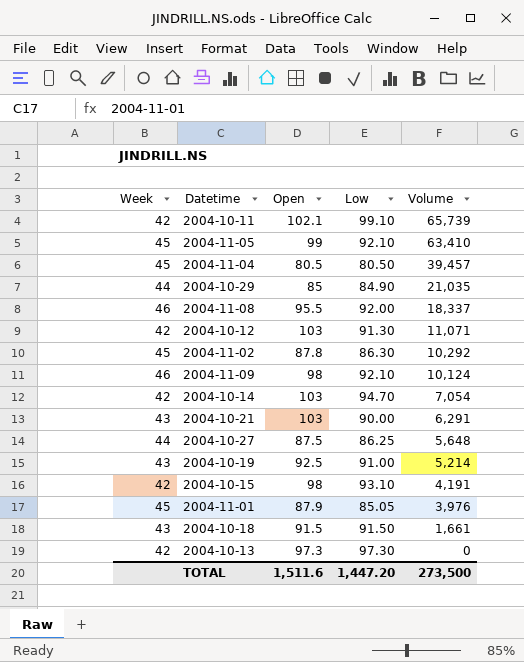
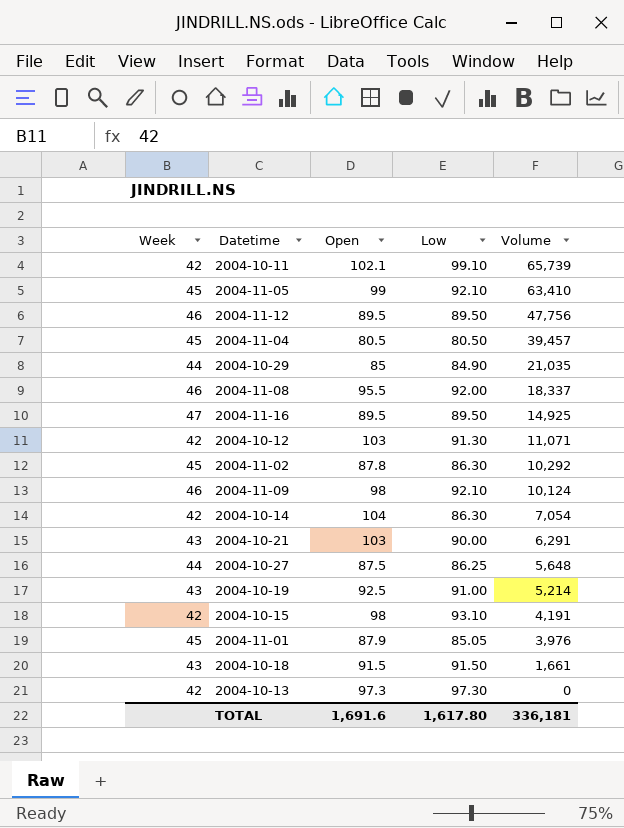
row 2004-11-12: none -> 46 | 89.5 | 89.50 | 47,756
row 2004-11-16: none -> 47 | 89.5 | 89.50 | 14,925
2004-10-14 | Open: 103 -> 104
2004-10-14 | Low: 94.70 -> 86.30
TOTAL | Open: 1,511.6 -> 1,691.6
TOTAL | Low: 1,447.20 -> 1,617.80
TOTAL | Volume: 273,500 -> 336,181

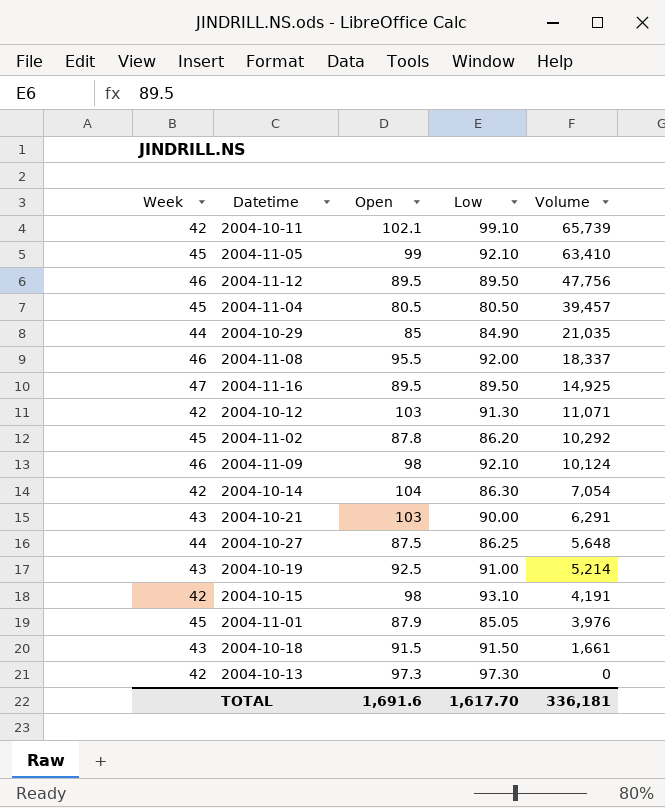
2004-11-02 | Low: 86.30 -> 86.20
TOTAL | Low: 1,617.80 -> 1,617.70

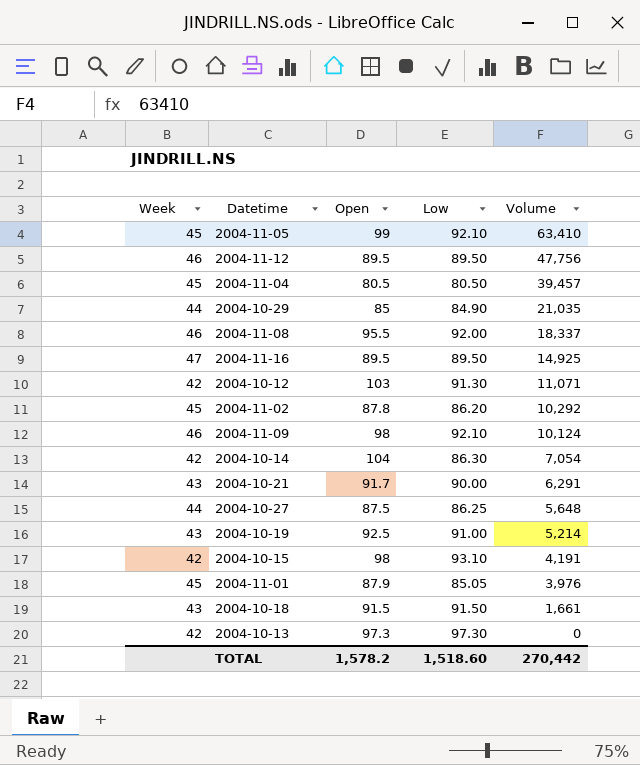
row 2004-10-11: 42 | 102.1 | 99.10 | 65,739 -> none
2004-10-21 | Open: 103 -> 91.7
TOTAL | Open: 1,691.6 -> 1,578.2
TOTAL | Low: 1,617.70 -> 1,518.60
TOTAL | Volume: 336,181 -> 270,442

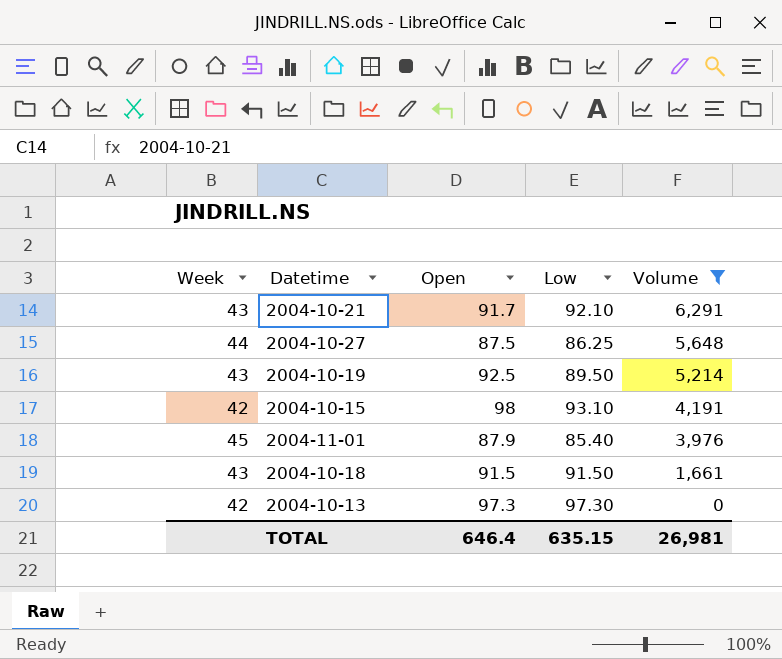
filter: none -> Volume <= 6,291
2004-10-21 | Low: 90.00 -> 92.10
2004-10-19 | Low: 91.00 -> 89.50
2004-11-01 | Low: 85.05 -> 85.40
TOTAL | Open: 1,578.2 -> 646.4
TOTAL | Low: 1,518.60 -> 635.15
TOTAL | Volume: 270,442 -> 26,981

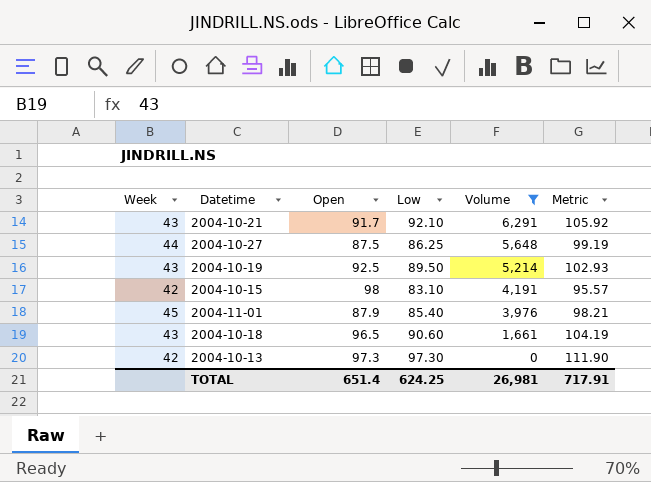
column Metric | formula: none -> [Low] * 1.15
2004-10-15 | Low: 93.10 -> 83.10
2004-10-18 | Open: 91.5 -> 96.5
2004-10-18 | Low: 91.50 -> 90.60
TOTAL | Open: 646.4 -> 651.4
TOTAL | Low: 635.15 -> 624.25

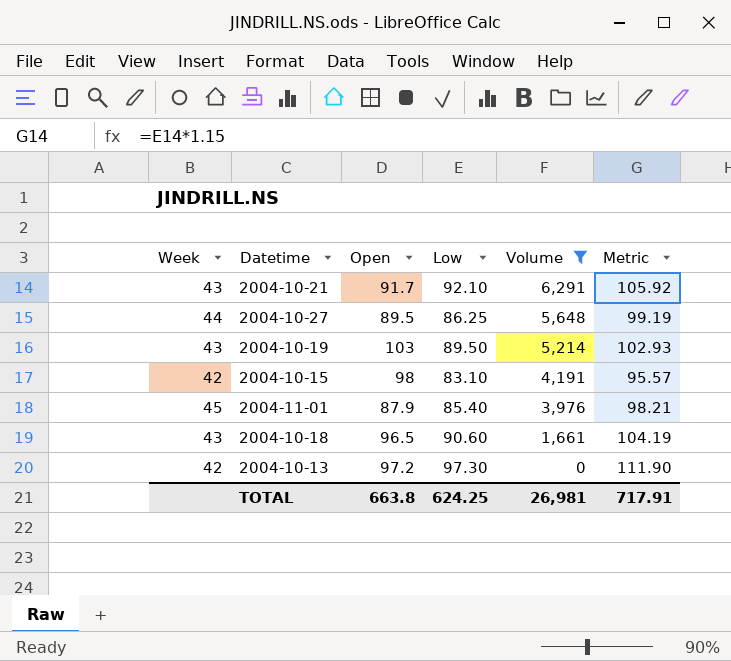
2004-10-27 | Open: 87.5 -> 89.5
2004-10-19 | Open: 92.5 -> 103
2004-10-13 | Open: 97.3 -> 97.2
TOTAL | Open: 651.4 -> 663.8

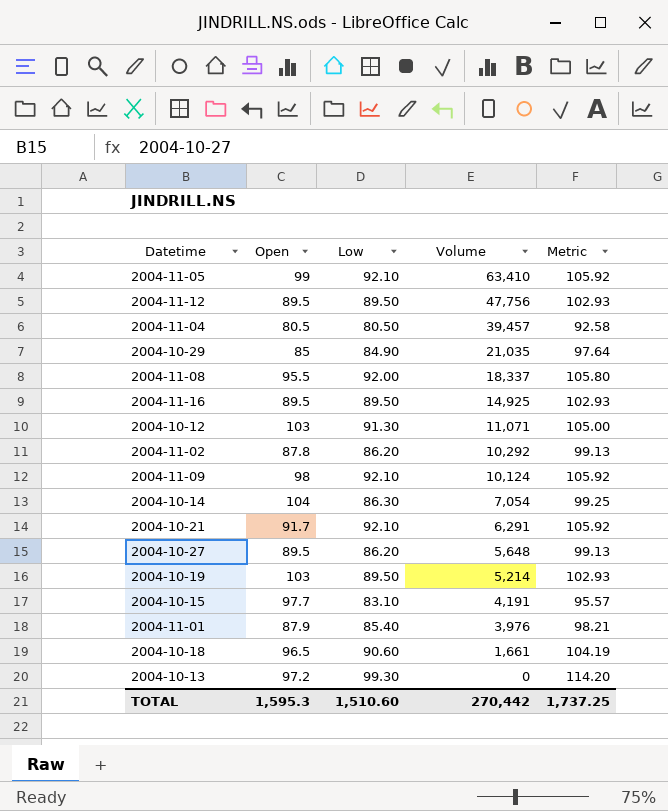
filter: Volume <= 6,291 -> none
column Week | position: 1 -> none
2004-10-27 | Low: 86.25 -> 86.20
2004-10-27 | Metric: 99.19 -> 99.13
2004-10-15 | Open: 98 -> 97.7
2004-10-13 | Low: 97.30 -> 99.30
2004-10-13 | Metric: 111.90 -> 114.20
TOTAL | Open: 663.8 -> 1,595.3
TOTAL | Low: 624.25 -> 1,510.60
TOTAL | Volume: 26,981 -> 270,442
TOTAL | Metric: 717.91 -> 1,737.25

